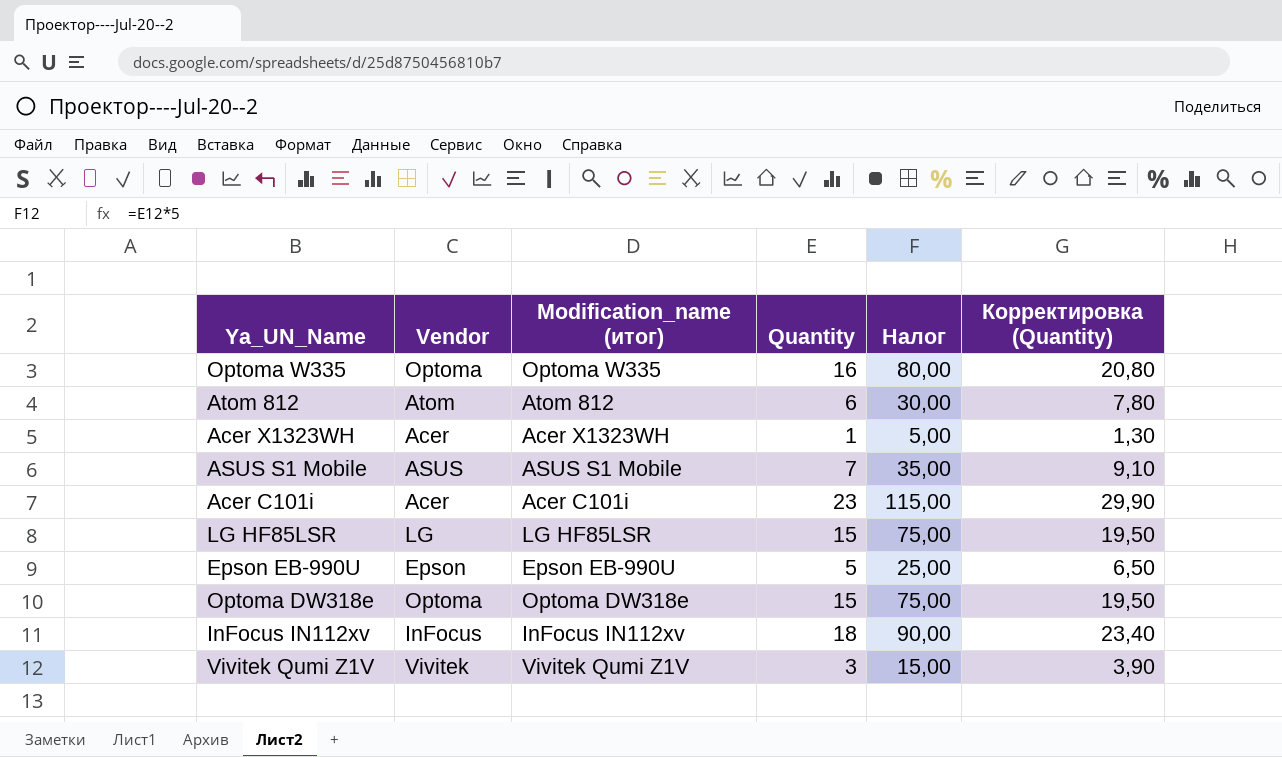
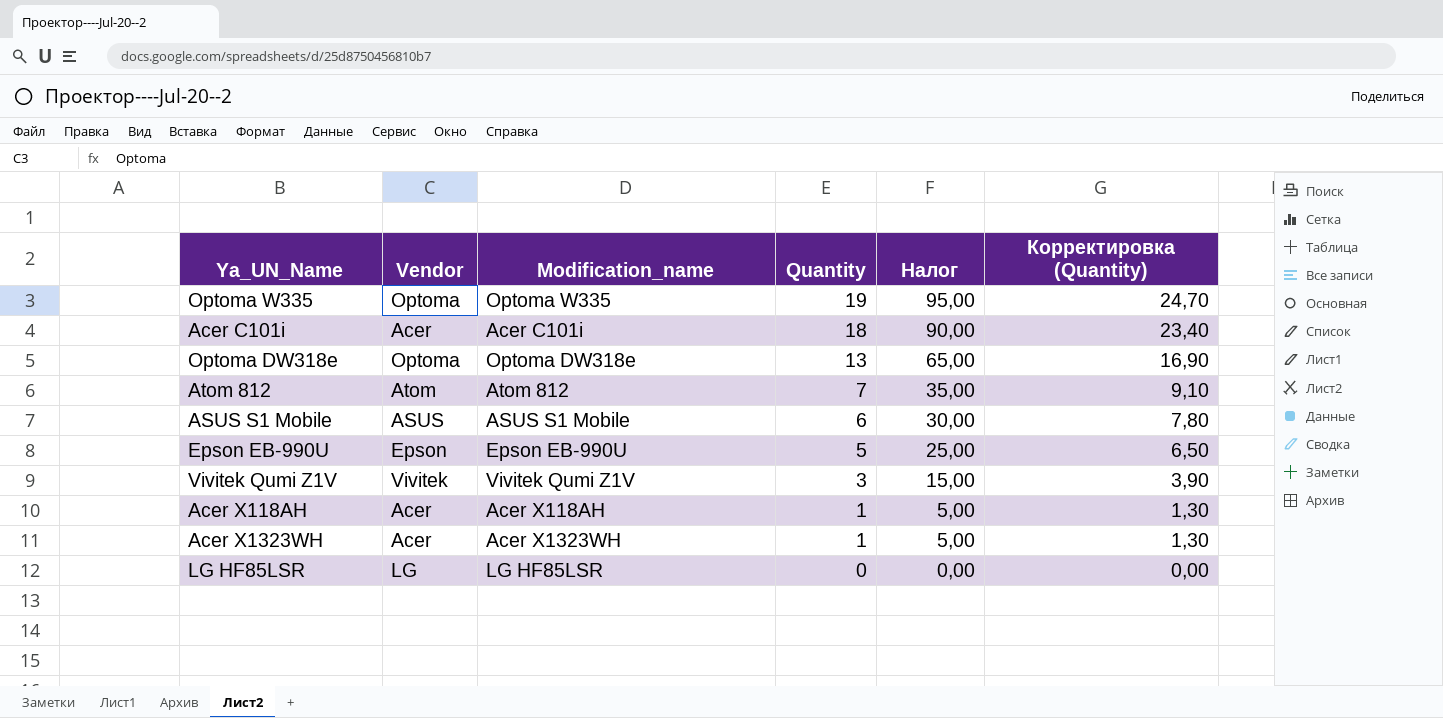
row order: none -> Quantity descending
column name: Modification_name (итог) -> Modification_name
row InFocus IN112xv: InFocus | InFocus IN112xv | 18 | 90,00 | 23,40 -> none
Optoma W335 | Quantity: 16 -> 19
Optoma W335 | Налог: 80,00 -> 95,00
Optoma W335 | Корректировка (Quantity): 20,80 -> 24,70
Acer C101i | Quantity: 23 -> 18
Acer C101i | Налог: 115,00 -> 90,00
Acer C101i | Корректировка (Quantity): 29,90 -> 23,40
Optoma DW318e | Quantity: 15 -> 13
Optoma DW318e | Налог: 75,00 -> 65,00
Optoma DW318e | Корректировка (Quantity): 19,50 -> 16,90
Atom 812 | Quantity: 6 -> 7
Atom 812 | Налог: 30,00 -> 35,00
Atom 812 | Корректировка (Quantity): 7,80 -> 9,10
ASUS S1 Mobile | Quantity: 7 -> 6
ASUS S1 Mobile | Налог: 35,00 -> 30,00
ASUS S1 Mobile | Корректировка (Quantity): 9,10 -> 7,80
row Acer X118AH: none -> Acer | Acer X118AH | 1 | 5,00 | 1,30
LG HF85LSR | Quantity: 15 -> 0
LG HF85LSR | Налог: 75,00 -> 0,00
LG HF85LSR | Корректировка (Quantity): 19,50 -> 0,00

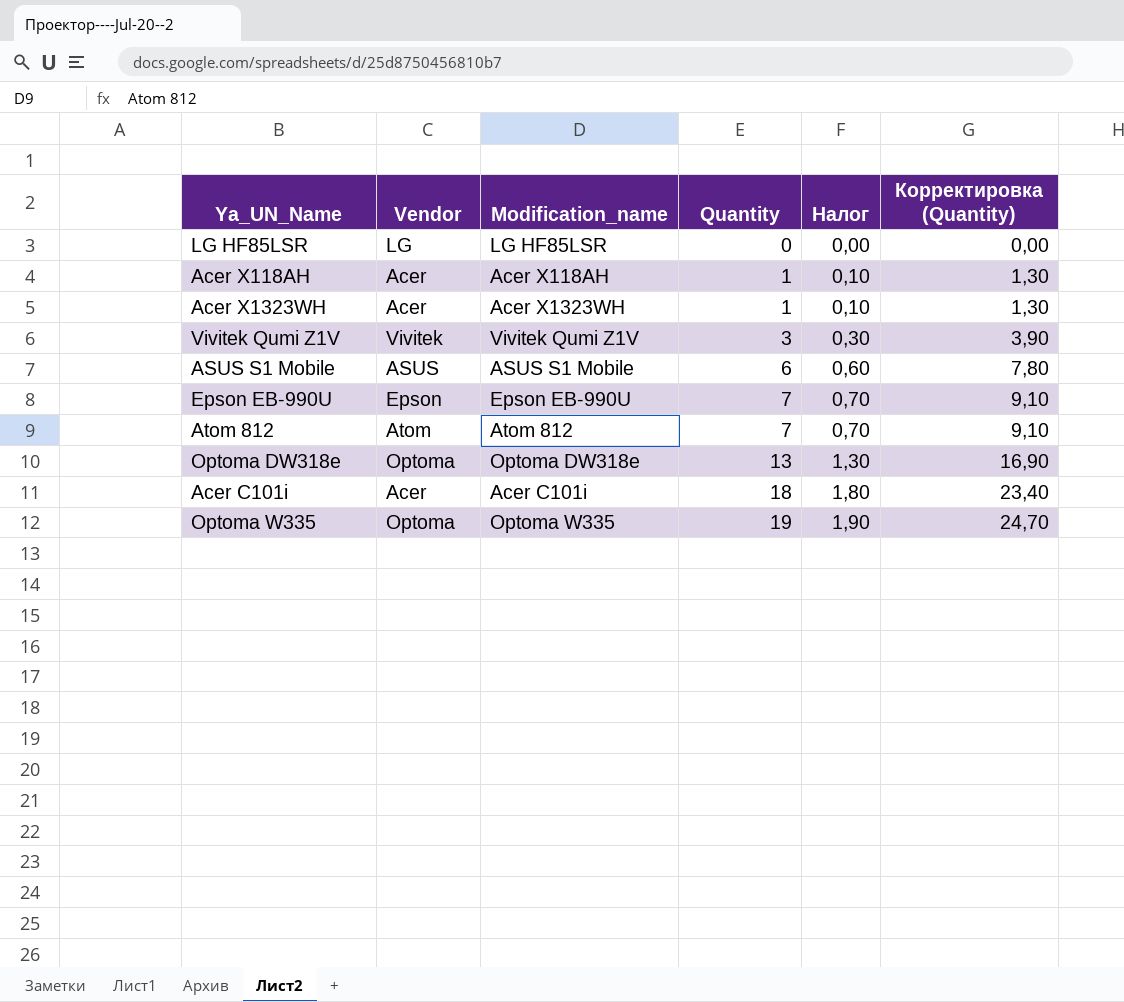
row order: Quantity descending -> Quantity ascending
column Налог | formula: [Quantity] * 5 -> [Quantity] * 0,1
Epson EB-990U | Quantity: 5 -> 7
Epson EB-990U | Корректировка (Quantity): 6,50 -> 9,10

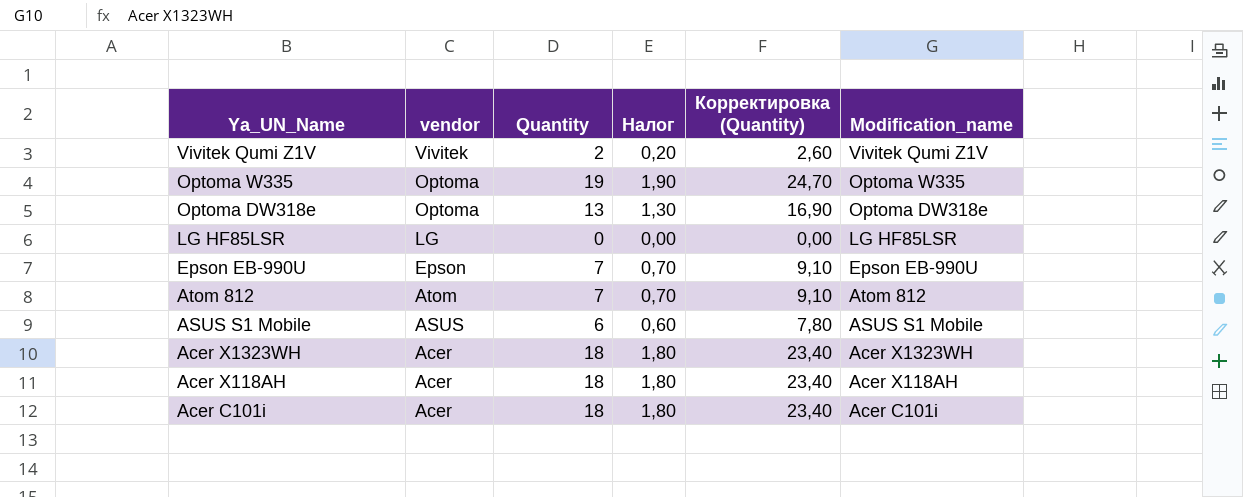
row order: Quantity ascending -> Ya_UN_Name descending
column name: Vendor -> vendor
column Modification_name | position: 3 -> 6
Vivitek Qumi Z1V | Quantity: 3 -> 2
Vivitek Qumi Z1V | Налог: 0,30 -> 0,20
Vivitek Qumi Z1V | Корректировка (Quantity): 3,90 -> 2,60
Acer X1323WH | Quantity: 1 -> 18
Acer X1323WH | Налог: 0,10 -> 1,80
Acer X1323WH | Корректировка (Quantity): 1,30 -> 23,40
Acer X118AH | Quantity: 1 -> 18
Acer X118AH | Налог: 0,10 -> 1,80
Acer X118AH | Корректировка (Quantity): 1,30 -> 23,40

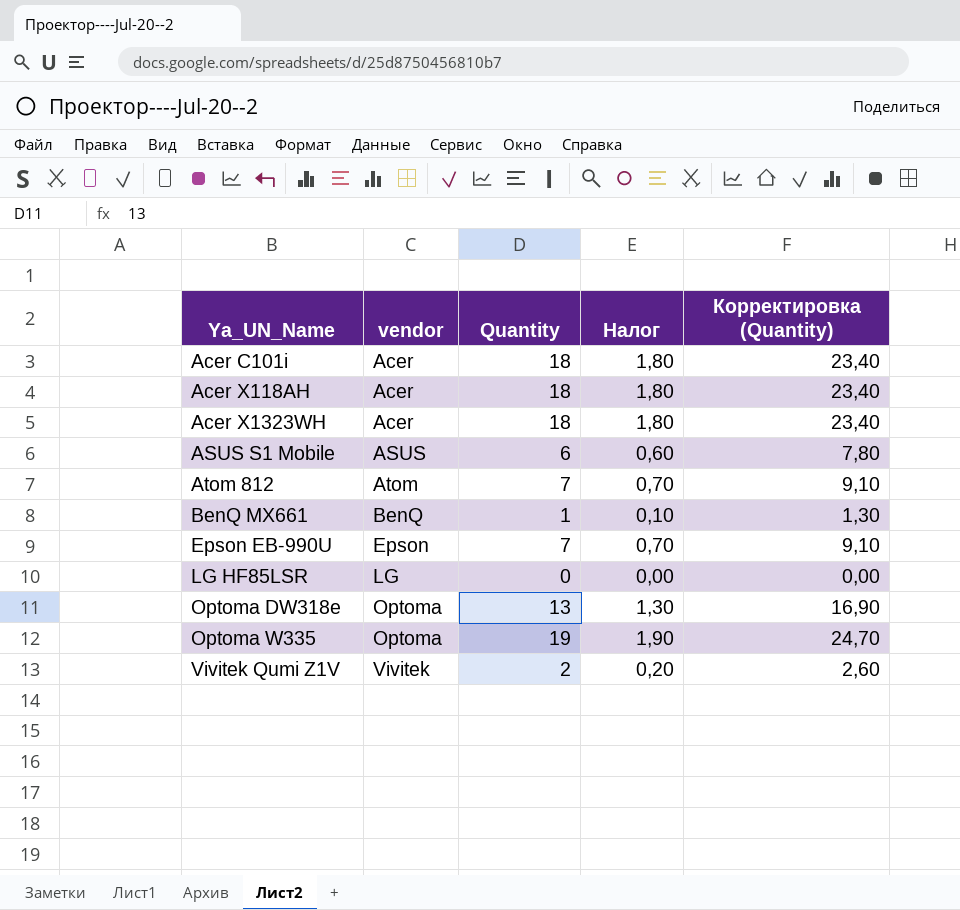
row order: Ya_UN_Name descending -> Ya_UN_Name ascending
column Modification_name | position: 6 -> none
row BenQ MX661: none -> BenQ | 1 | 0,10 | 1,30

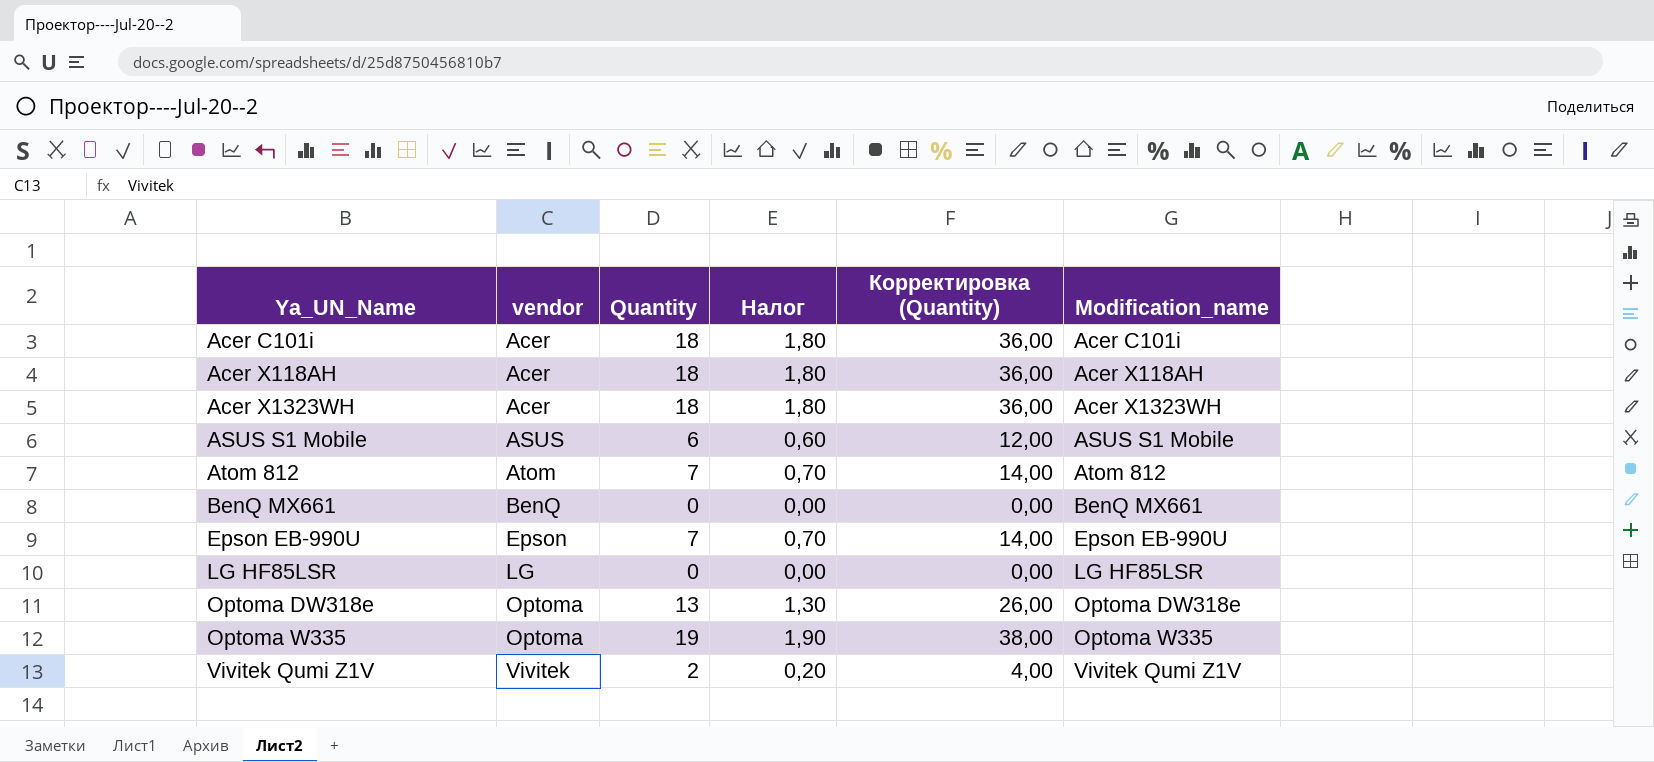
column Корректировка (Quantity) | formula: [Quantity] * 1,3 -> [Quantity] * 2
column Modification_name | position: none -> 6
BenQ MX661 | Quantity: 1 -> 0
BenQ MX661 | Налог: 0,10 -> 0,00

